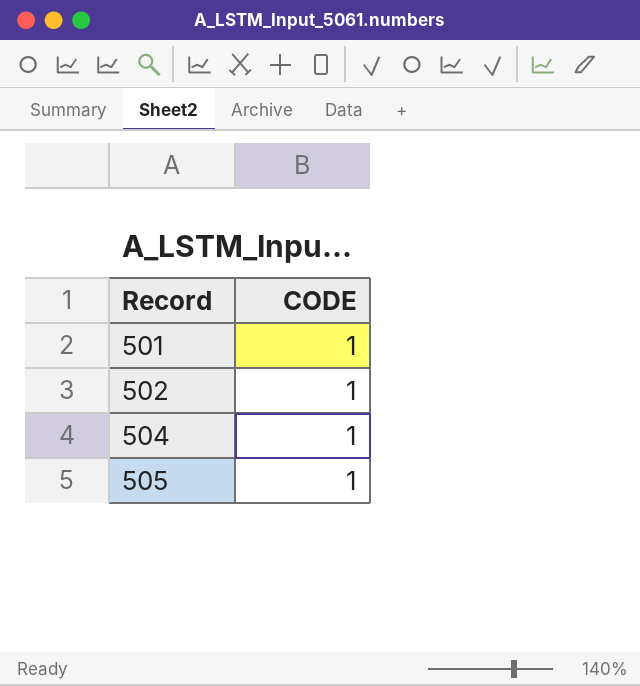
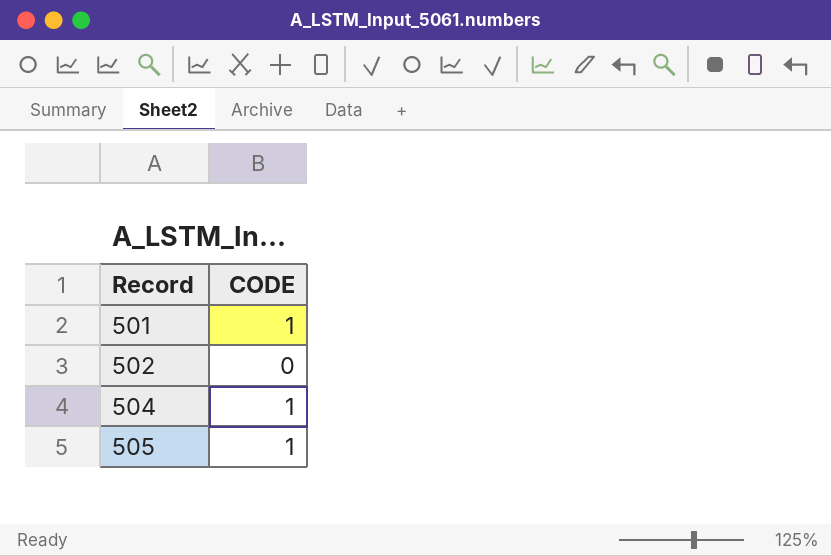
502 | CODE: 1 -> 0

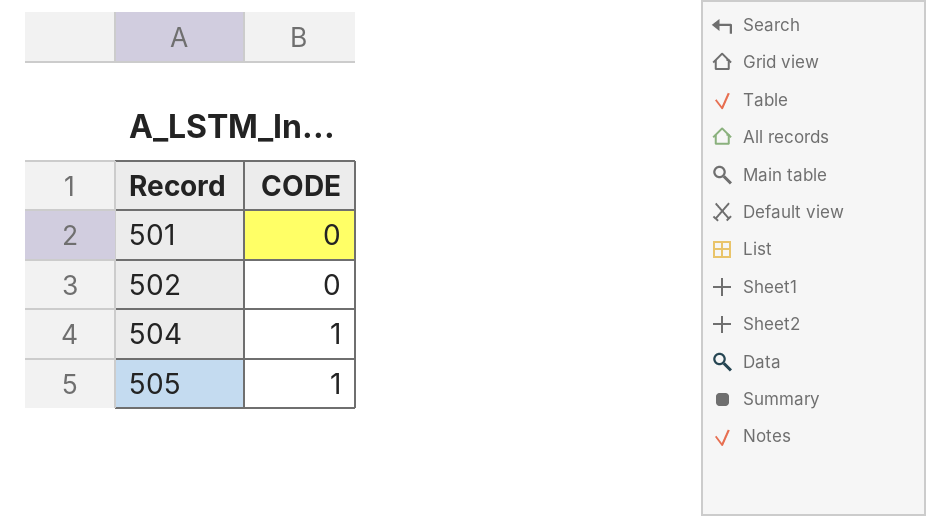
501 | CODE: 1 -> 0

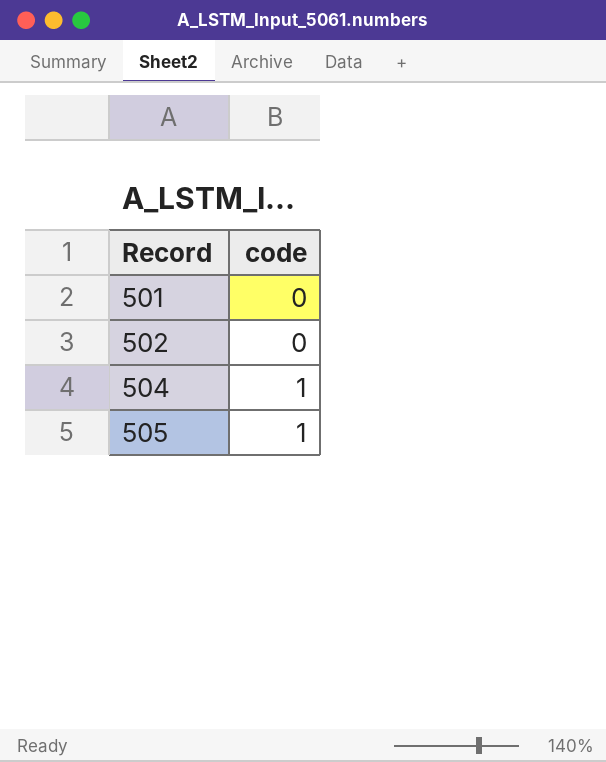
column name: CODE -> code

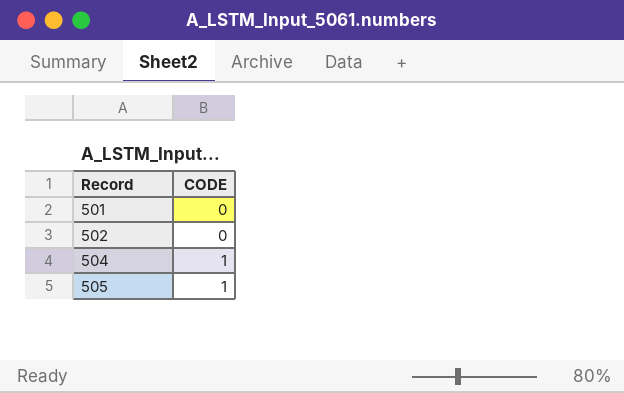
column name: code -> CODE

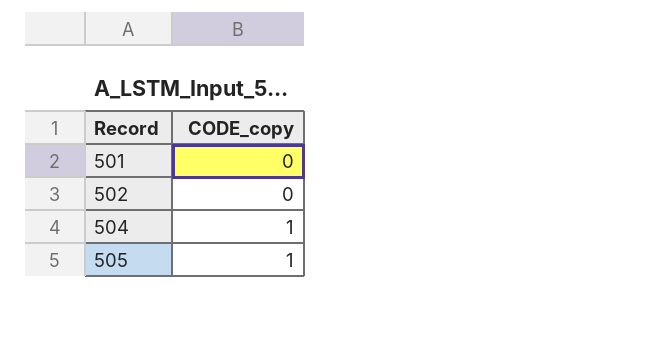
column name: CODE -> CODE_copy

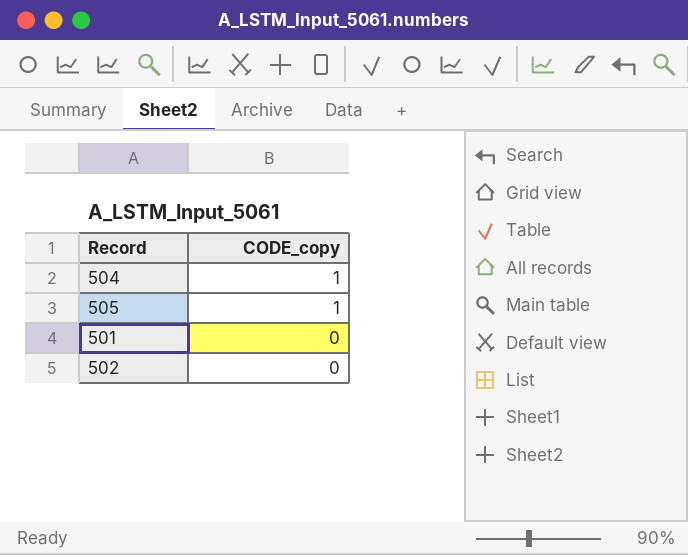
row order: Record ascending -> CODE_copy descending

